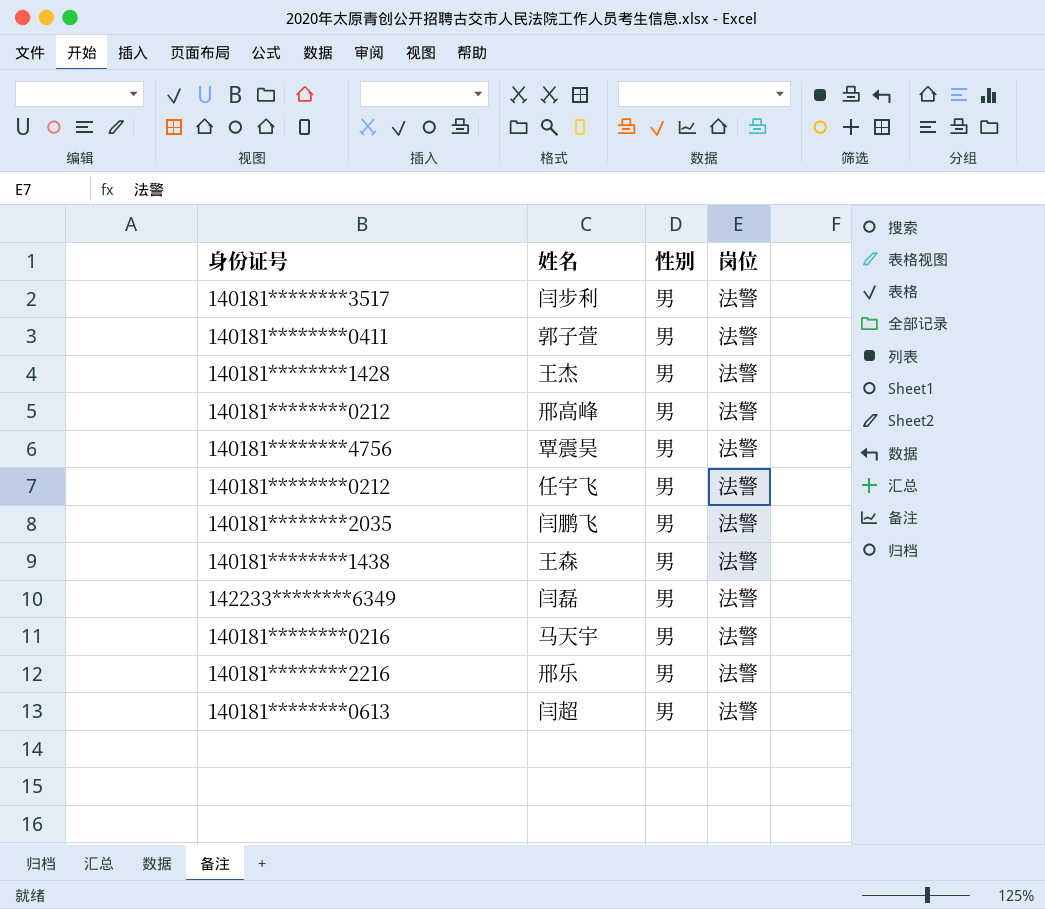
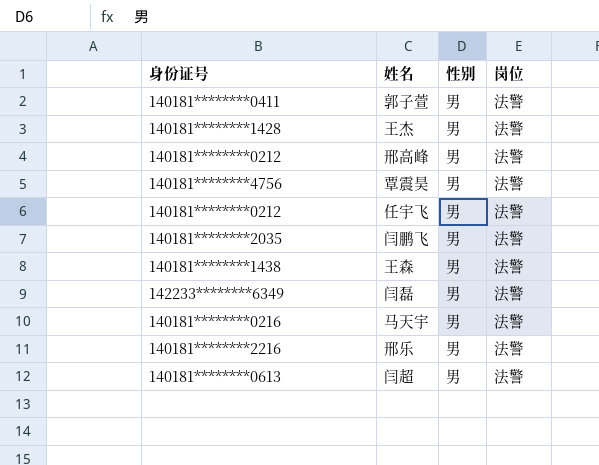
row 闫步利: 140181********3517 | 男 | 法警 -> none

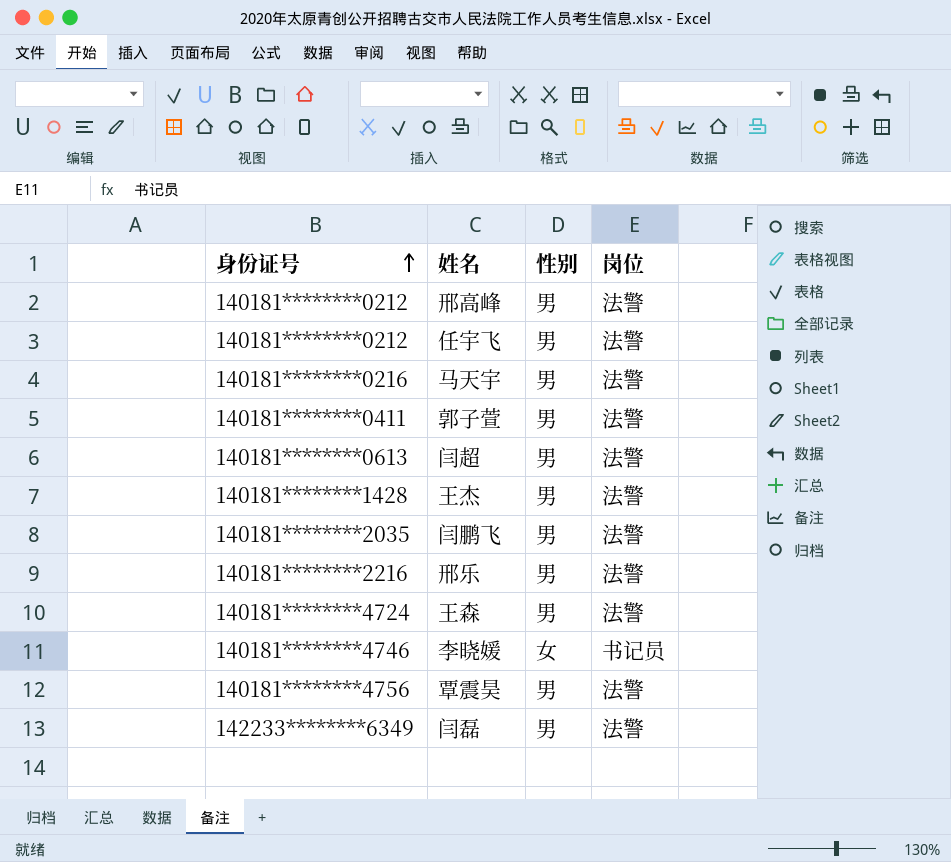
row order: none -> 身份证号 ascending
王森 | 身份证号: 140181********1438 -> 140181********4724
row 李晓媛: none -> 140181********4746 | 女 | 书记员

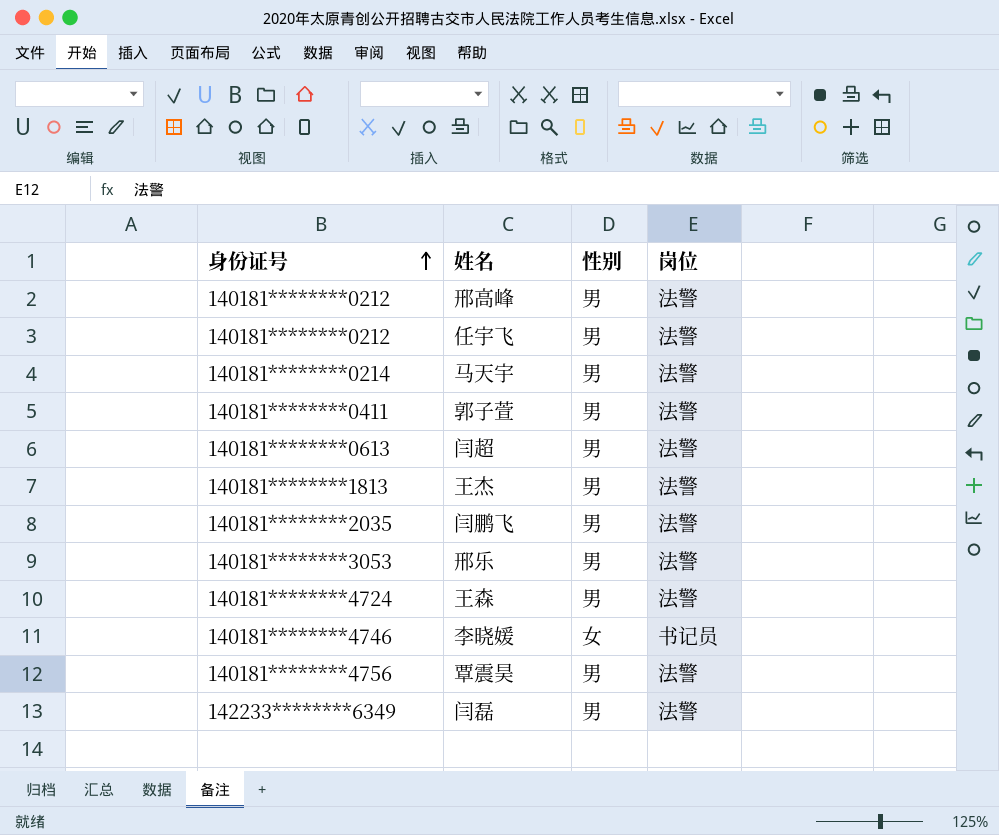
马天宇 | 身份证号: 140181********0216 -> 140181********0214
王杰 | 身份证号: 140181********1428 -> 140181********1813
邢乐 | 身份证号: 140181********2216 -> 140181********3053

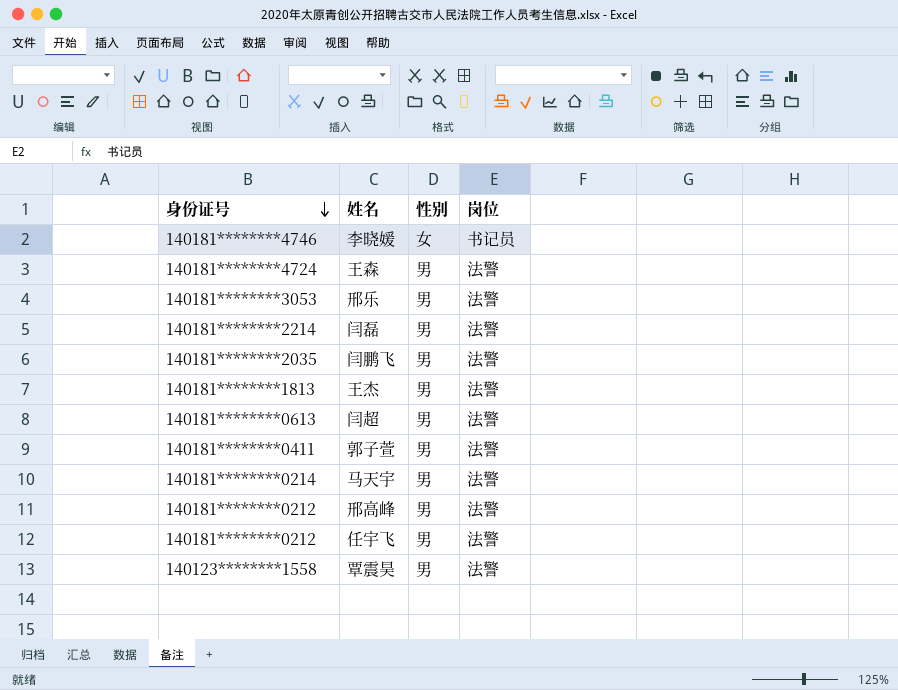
row order: 身份证号 ascending -> 身份证号 descending
闫磊 | 身份证号: 142233********6349 -> 140181********2214
覃震昊 | 身份证号: 140181********4756 -> 140123********1558

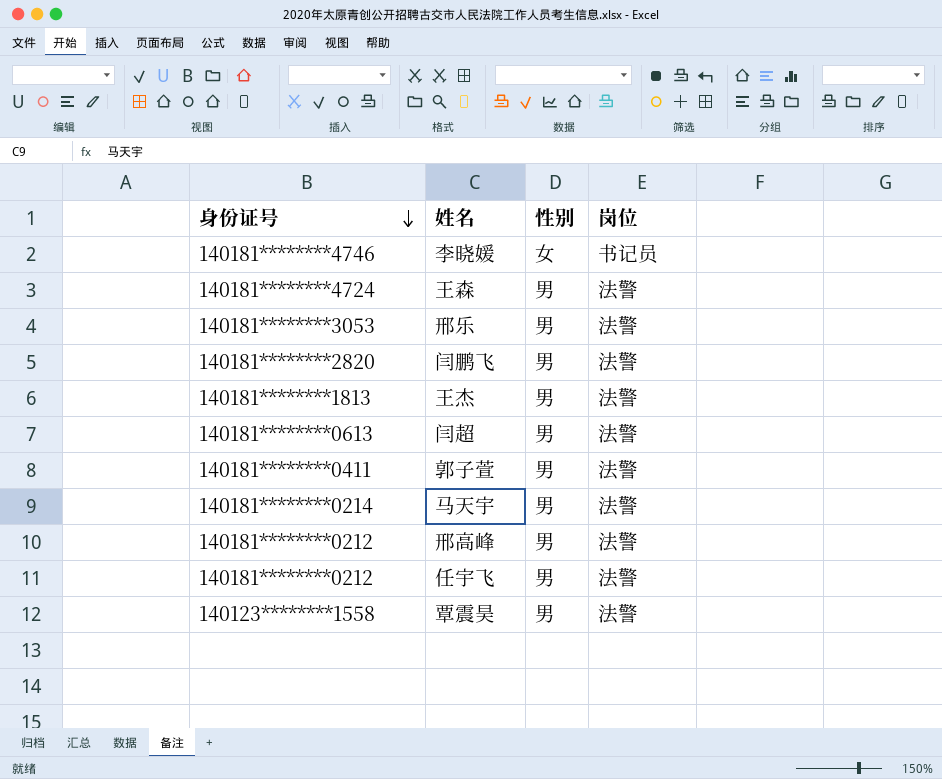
row 闫磊: 140181********2214 | 男 | 法警 -> none
闫鹏飞 | 身份证号: 140181********2035 -> 140181********2820

